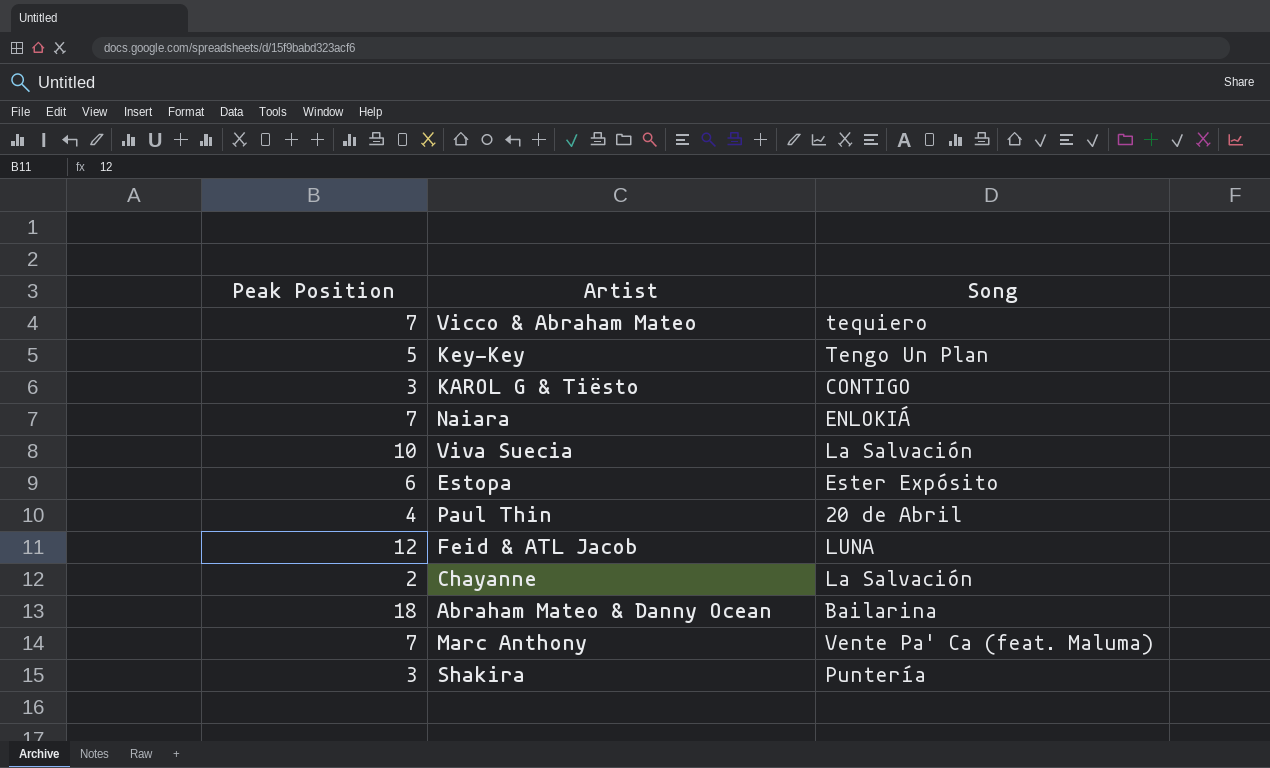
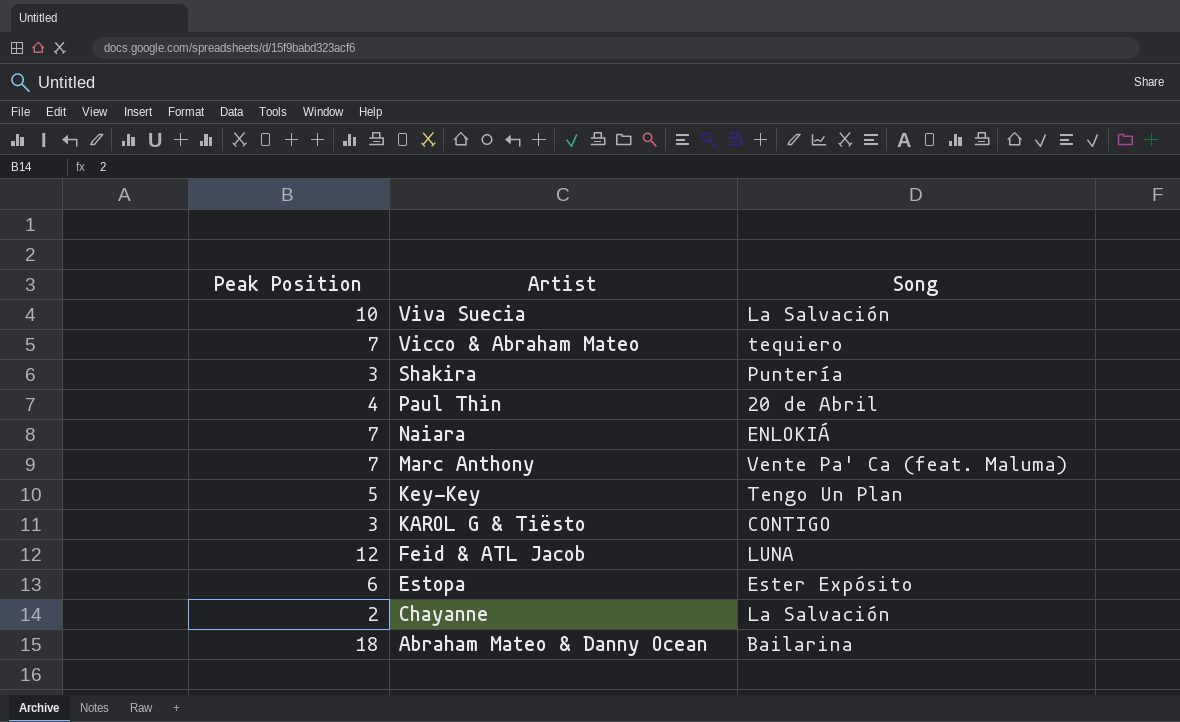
row order: none -> Artist descending

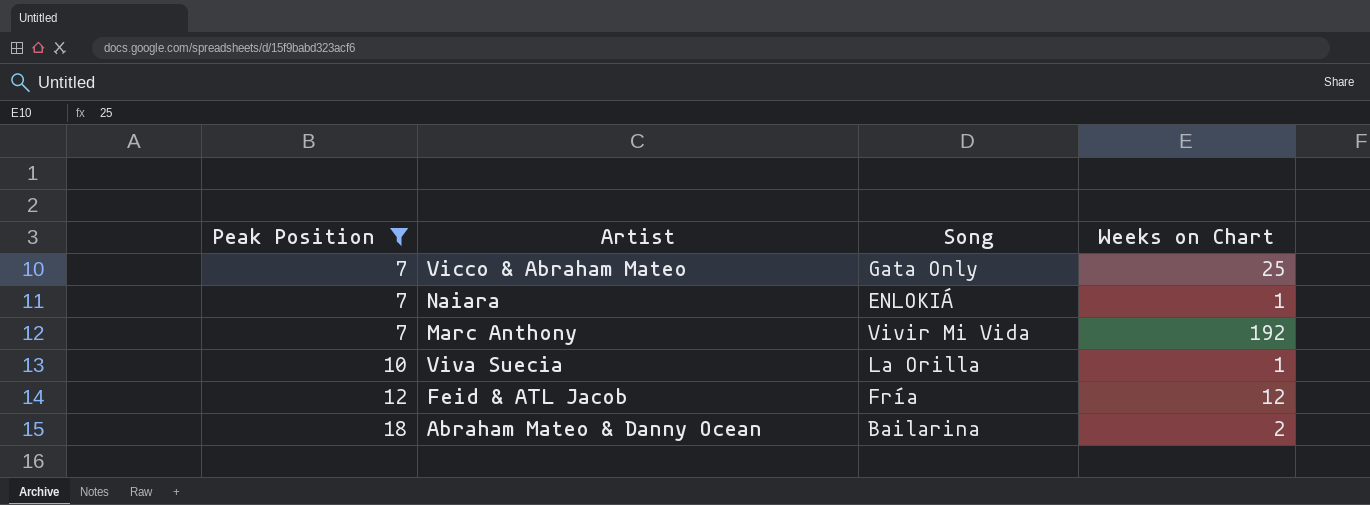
filter: none -> Peak Position >= 7
row order: Artist descending -> Peak Position ascending
column Weeks on Chart | position: none -> 4
Vicco & Abraham Mateo | Song: tequiero -> Gata Only
Marc Anthony | Song: Vente Pa' Ca (feat. Maluma) -> Vivir Mi Vida
Viva Suecia | Song: La Salvación -> La Orilla
Feid & ATL Jacob | Song: LUNA -> Fría

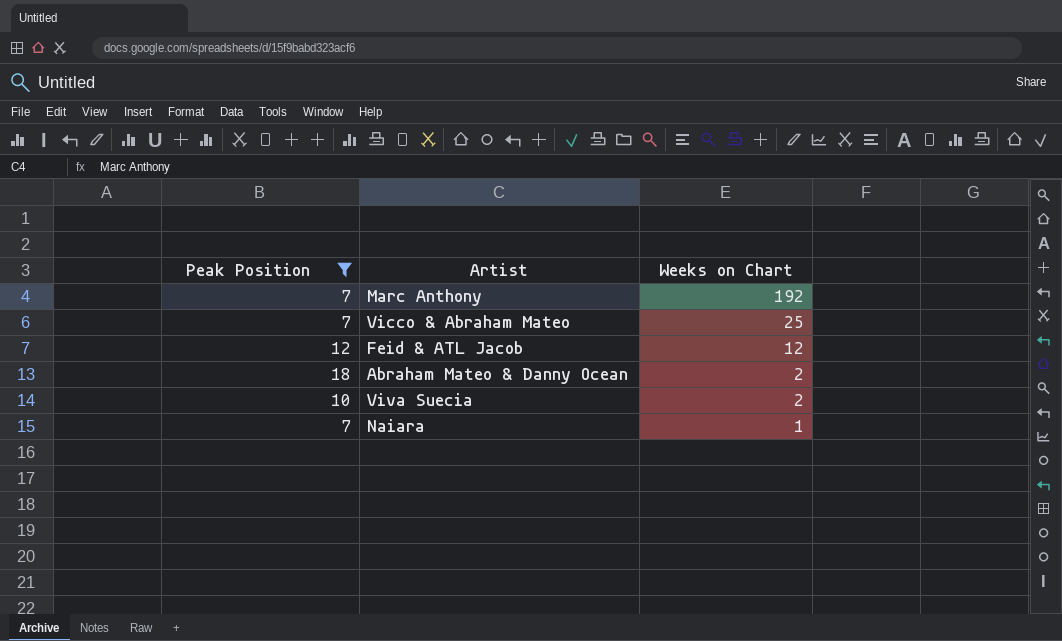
row order: Peak Position ascending -> Weeks on Chart descending
column Song | position: 3 -> none
Viva Suecia | Weeks on Chart: 1 -> 2

